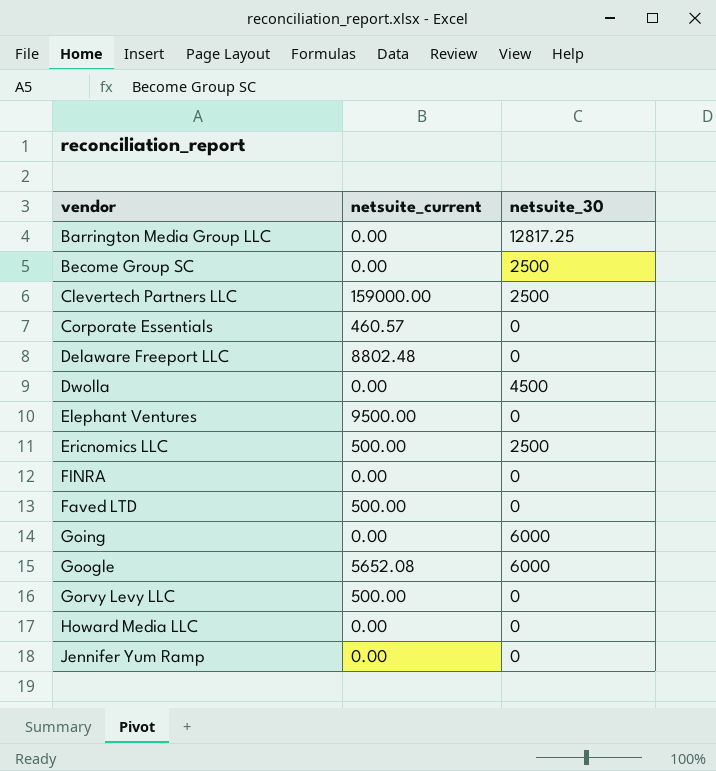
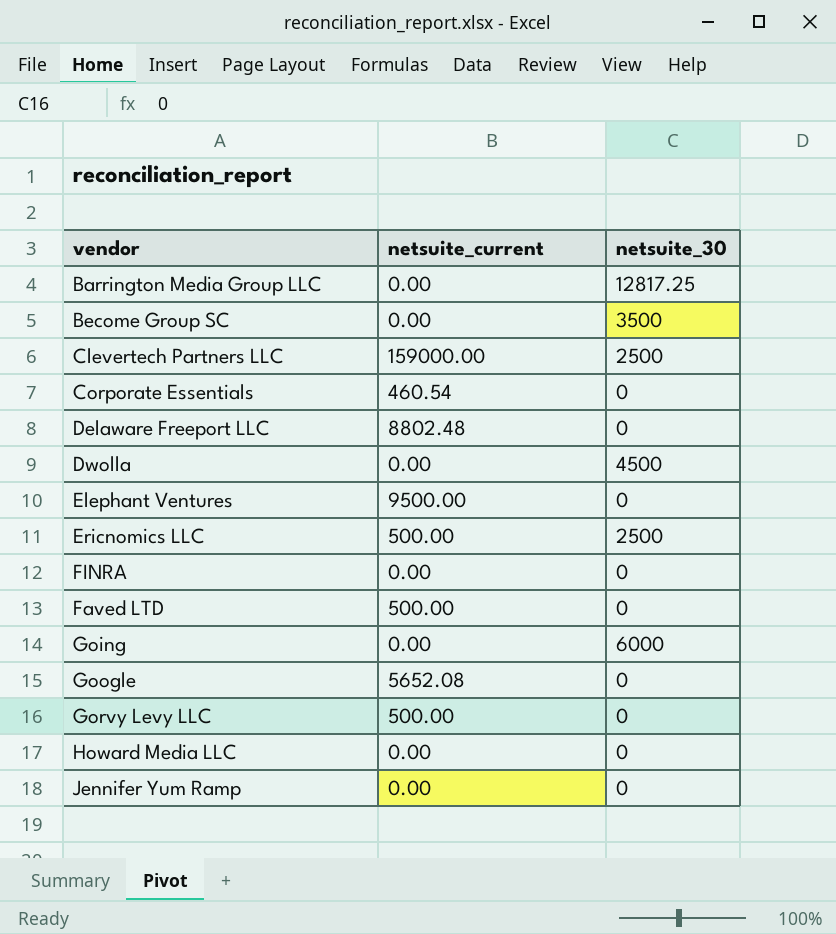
Become Group SC | netsuite_30: 2500 -> 3500
Corporate Essentials | netsuite_current: 460.57 -> 460.54
Google | netsuite_30: 6000 -> 0

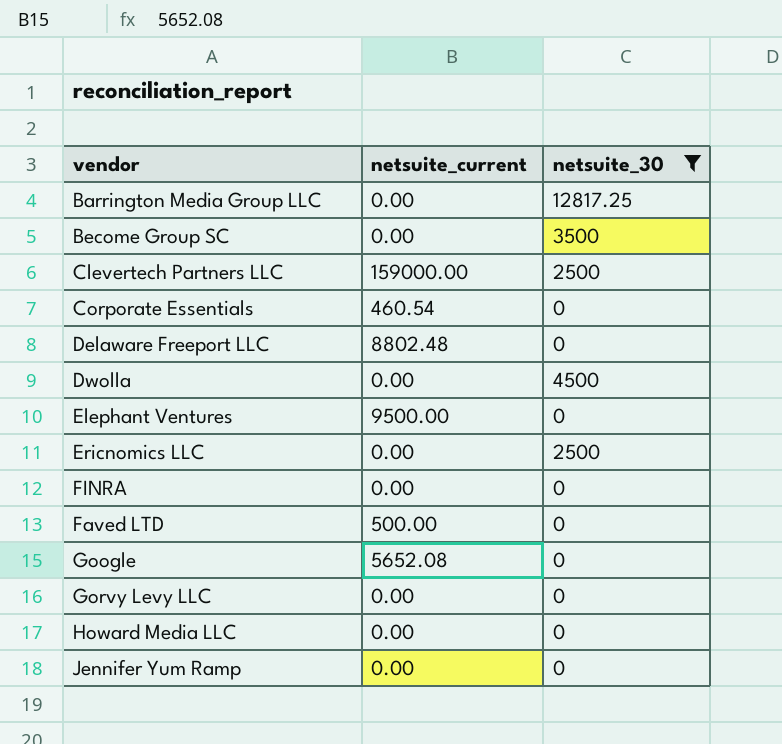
filter: none -> netsuite_30 != 6000
Ericnomics LLC | netsuite_current: 500.00 -> 0.00
Gorvy Levy LLC | netsuite_current: 500.00 -> 0.00

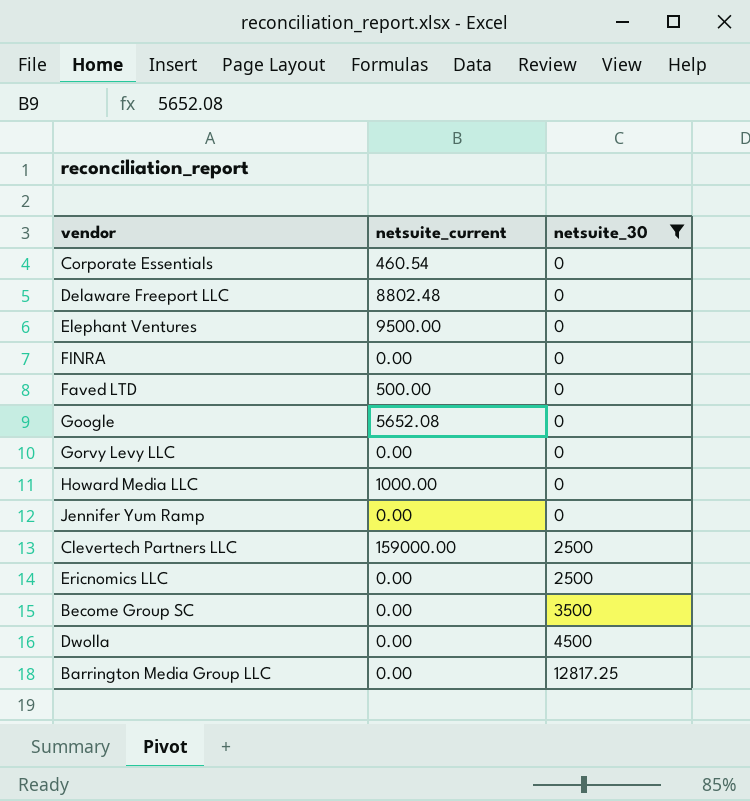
row order: none -> netsuite_30 ascending
Howard Media LLC | netsuite_current: 0.00 -> 1000.00

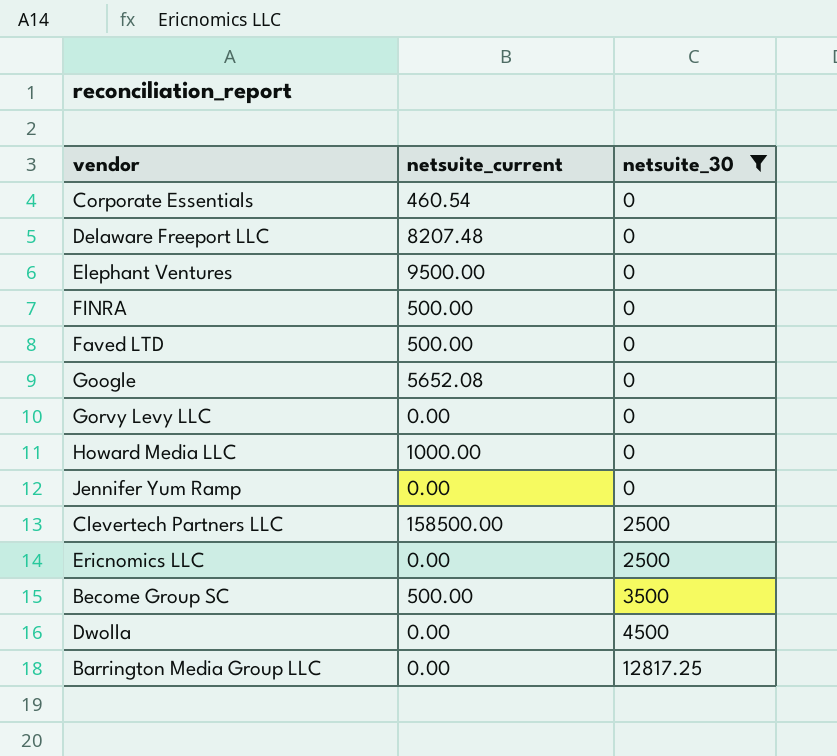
Delaware Freeport LLC | netsuite_current: 8802.48 -> 8207.48
FINRA | netsuite_current: 0.00 -> 500.00
Clevertech Partners LLC | netsuite_current: 159000.00 -> 158500.00
Become Group SC | netsuite_current: 0.00 -> 500.00

